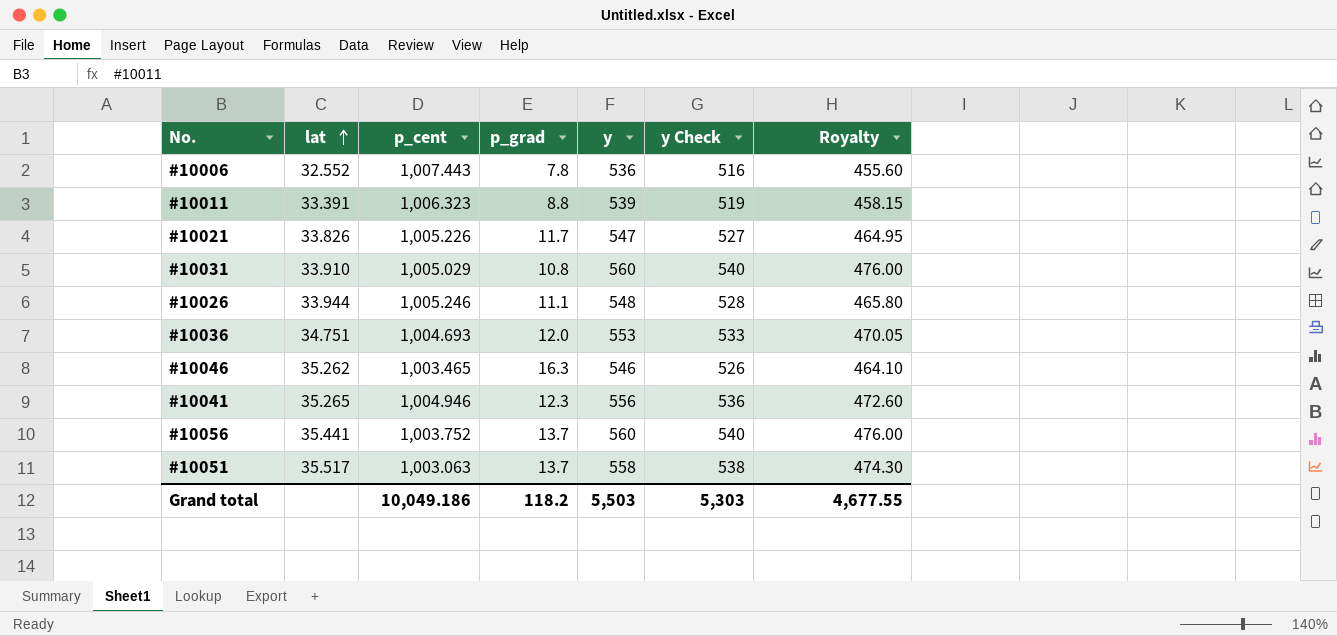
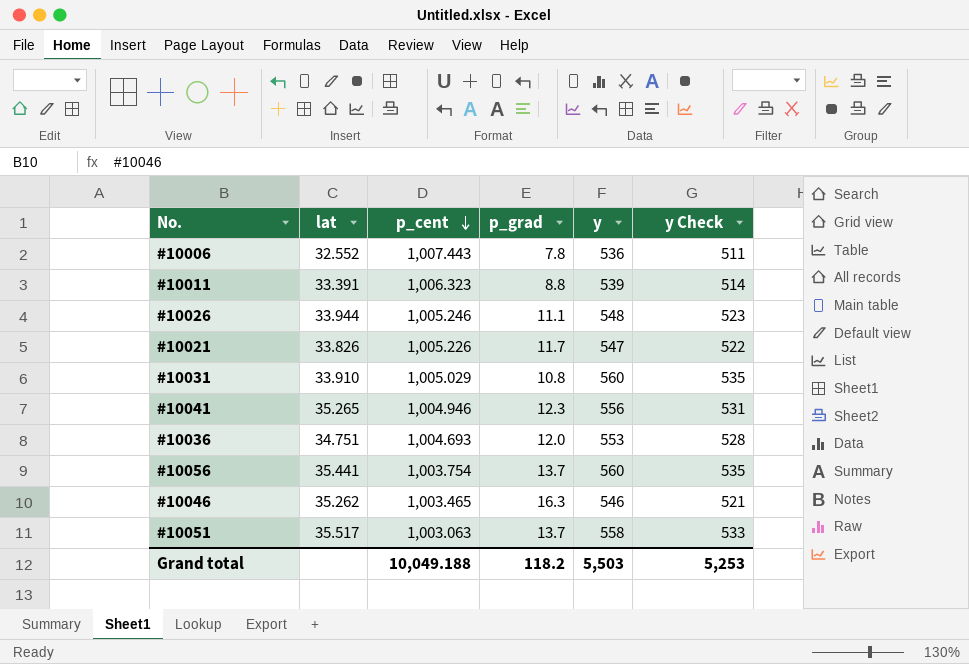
row order: lat ascending -> p_cent descending
column Royalty | formula: [y] * 0.85 -> none
column y Check | formula: [y] - 20 -> [y] - 25
#10056 | p_cent: 1,003.752 -> 1,003.754
Grand total | p_cent: 10,049.186 -> 10,049.188
Grand total | y Check: 5,303 -> 5,253

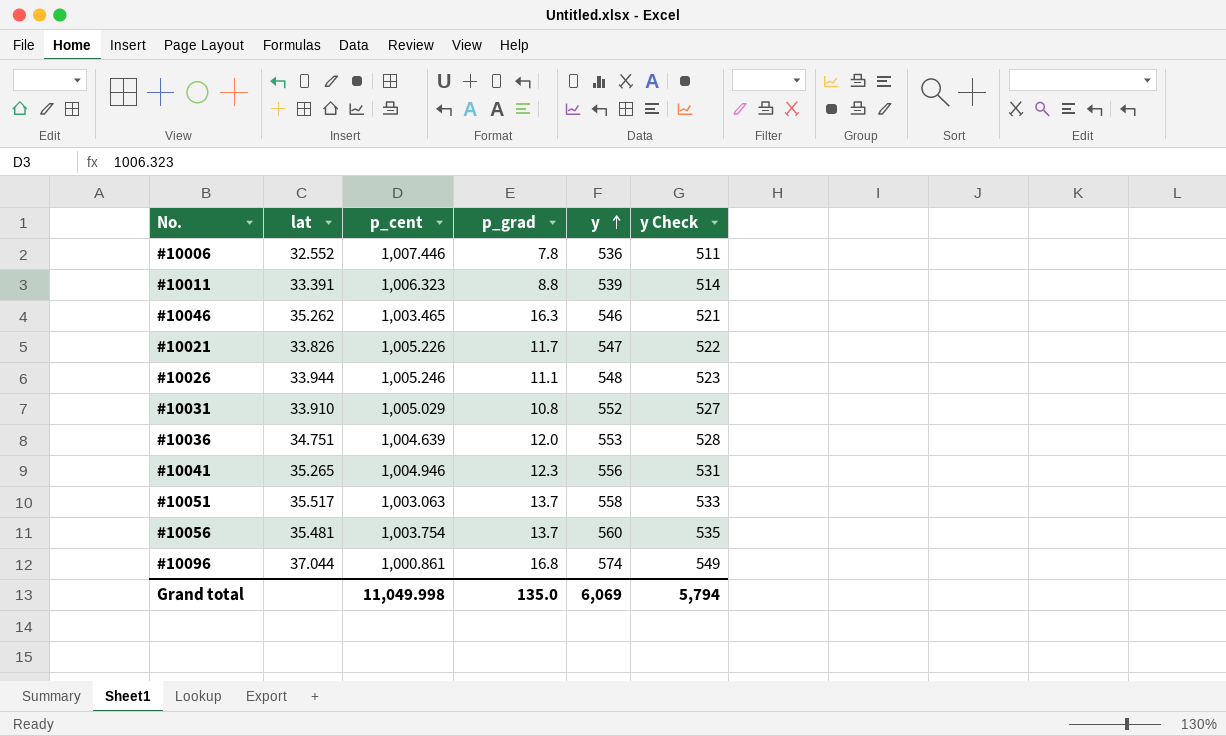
row order: p_cent descending -> y ascending
#10006 | p_cent: 1,007.443 -> 1,007.446
#10031 | y: 560 -> 552
#10031 | y Check: 535 -> 527
#10036 | p_cent: 1,004.693 -> 1,004.639
#10056 | lat: 35.441 -> 35.481
row #10096: none -> 37.044 | 1,000.861 | 16.8 | 574 | 549
Grand total | p_cent: 10,049.188 -> 11,049.998
Grand total | p_grad: 118.2 -> 135.0
Grand total | y: 5,503 -> 6,069
Grand total | y Check: 5,253 -> 5,794

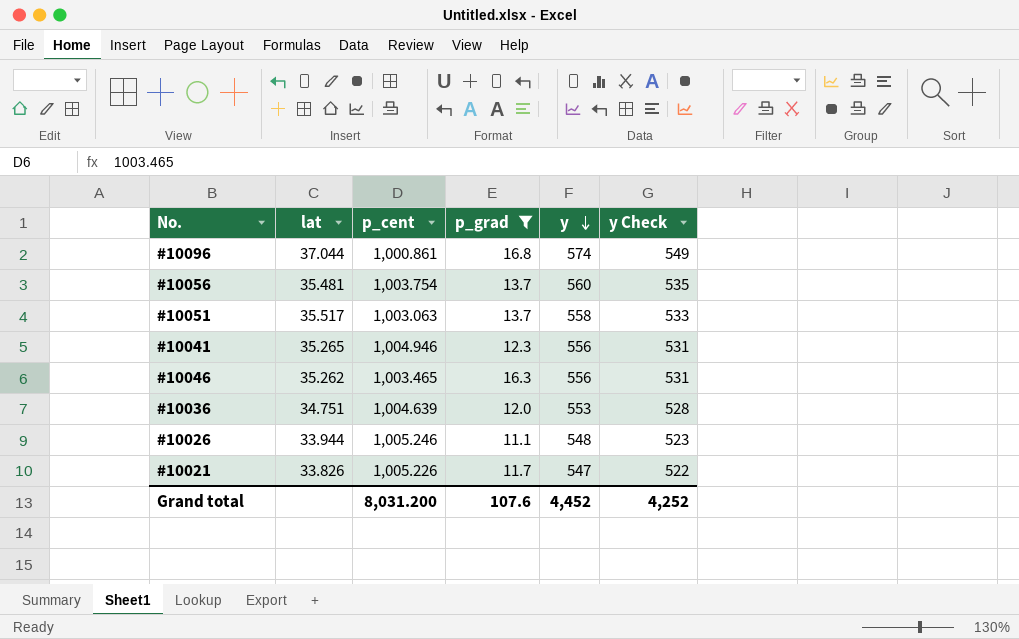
filter: none -> p_grad >= 11.1
row order: y ascending -> y descending
#10046 | y: 546 -> 556
#10046 | y Check: 521 -> 531
Grand total | p_cent: 11,049.998 -> 8,031.200
Grand total | p_grad: 135.0 -> 107.6
Grand total | y: 6,069 -> 4,452
Grand total | y Check: 5,794 -> 4,252

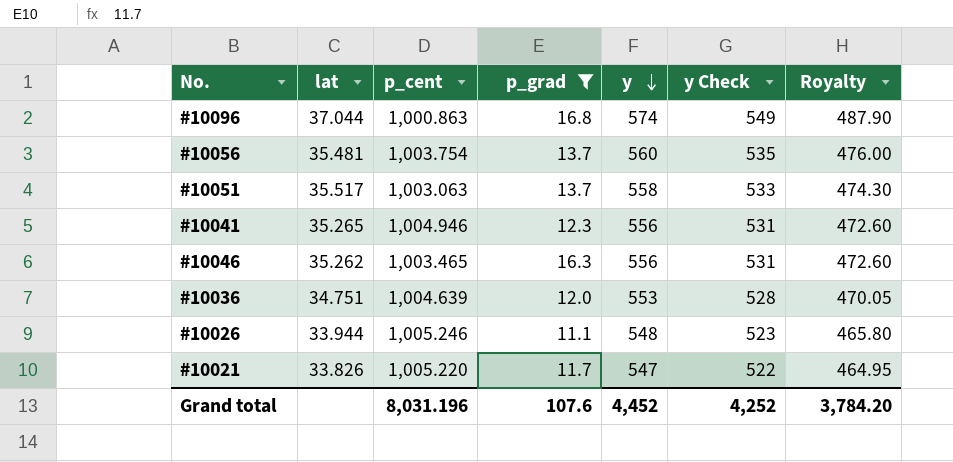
column Royalty | formula: none -> [y] * 0.85
#10096 | p_cent: 1,000.861 -> 1,000.863
#10021 | p_cent: 1,005.226 -> 1,005.220
Grand total | p_cent: 8,031.200 -> 8,031.196

